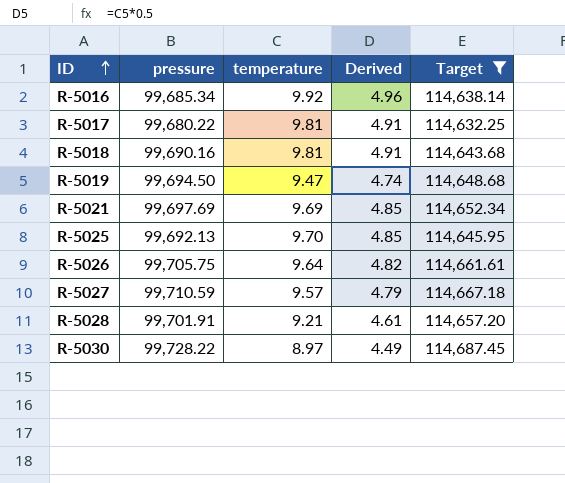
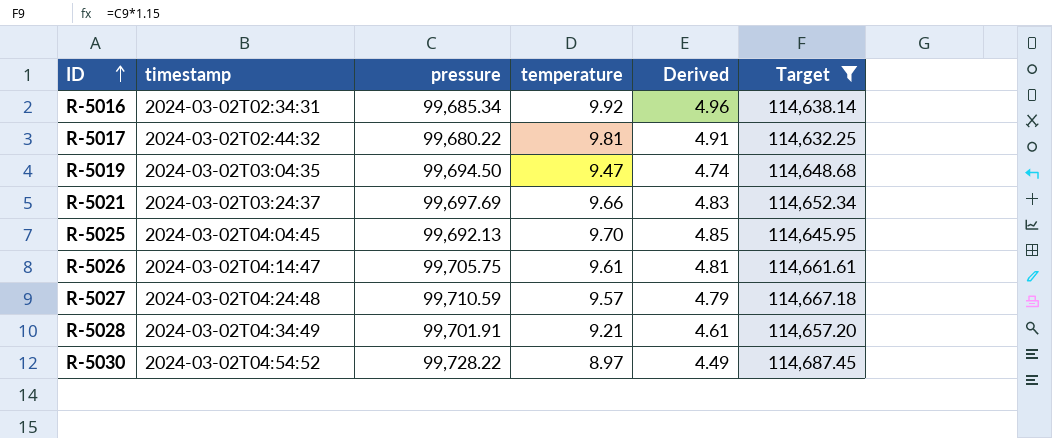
column timestamp | position: none -> 2
row R-5018: 99,690.16 | 9.81 | 4.91 | 114,643.68 -> none
R-5021 | temperature: 9.69 -> 9.66
R-5021 | Derived: 4.85 -> 4.83
R-5026 | temperature: 9.64 -> 9.61
R-5026 | Derived: 4.82 -> 4.81

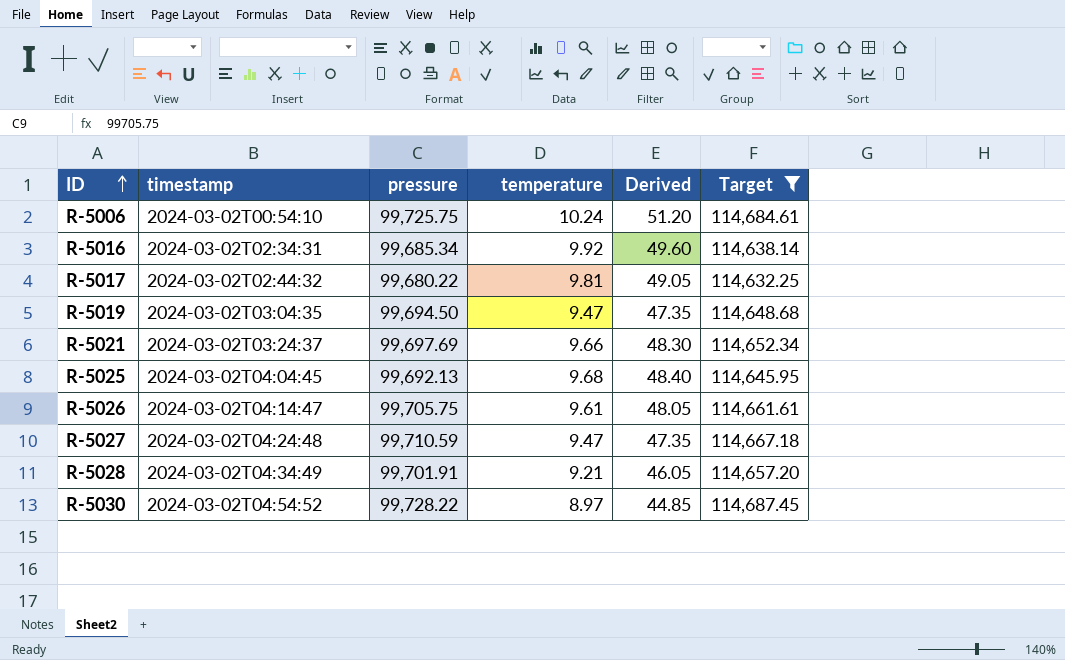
column Derived | formula: [temperature] * 0.5 -> [temperature] * 5
row R-5006: none -> 2024-03-02T00:54:10 | 99,725.75 | 10.24 | 51.20 | 114,684.61
R-5025 | temperature: 9.70 -> 9.68
R-5027 | temperature: 9.57 -> 9.47

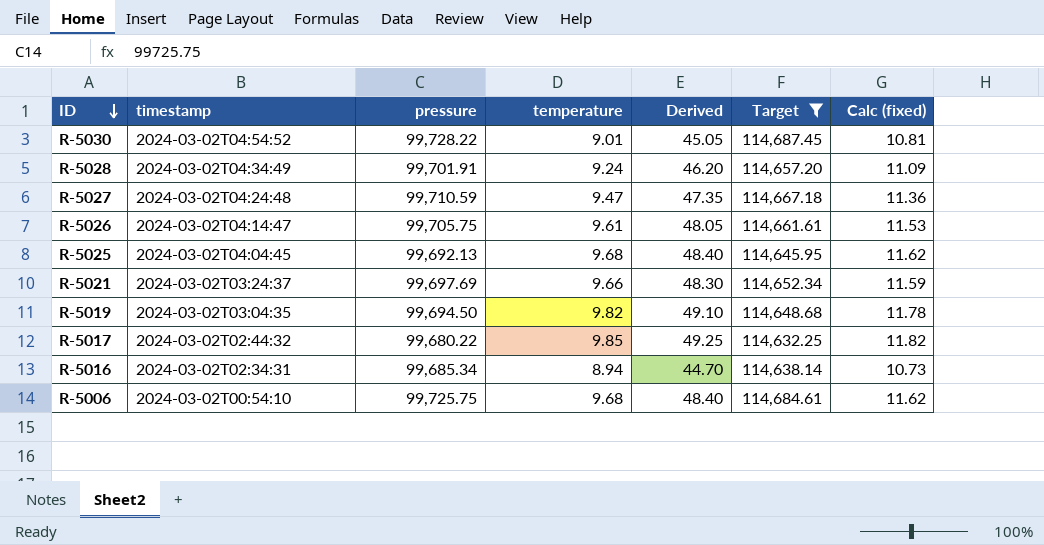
row order: ID ascending -> ID descending
column Calc (fixed) | formula: none -> [temperature] * 1.2
R-5030 | temperature: 8.97 -> 9.01
R-5030 | Derived: 44.85 -> 45.05
R-5028 | temperature: 9.21 -> 9.24
R-5028 | Derived: 46.05 -> 46.20
R-5019 | temperature: 9.47 -> 9.82
R-5019 | Derived: 47.35 -> 49.10
R-5017 | temperature: 9.81 -> 9.85
R-5017 | Derived: 49.05 -> 49.25
R-5016 | temperature: 9.92 -> 8.94
R-5016 | Derived: 49.60 -> 44.70
R-5006 | temperature: 10.24 -> 9.68
R-5006 | Derived: 51.20 -> 48.40

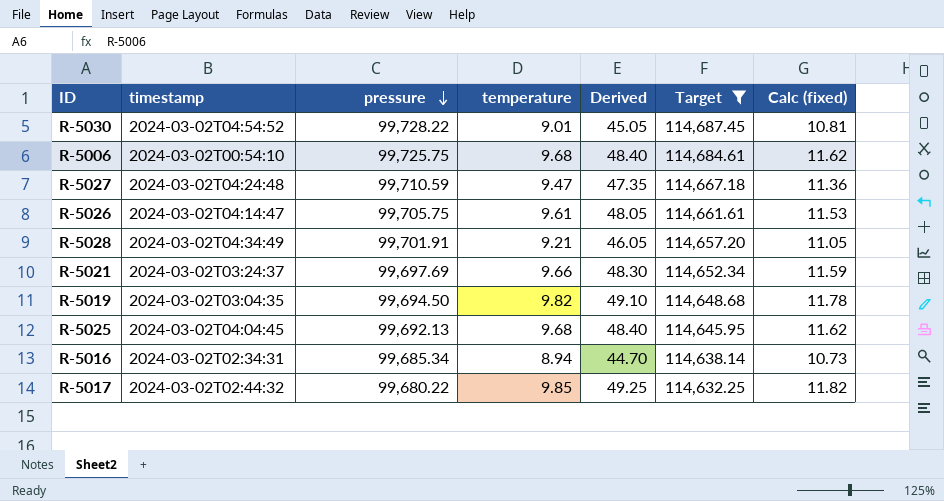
row order: ID descending -> pressure descending
R-5028 | temperature: 9.24 -> 9.21
R-5028 | Derived: 46.20 -> 46.05
R-5028 | Calc (fixed): 11.09 -> 11.05

